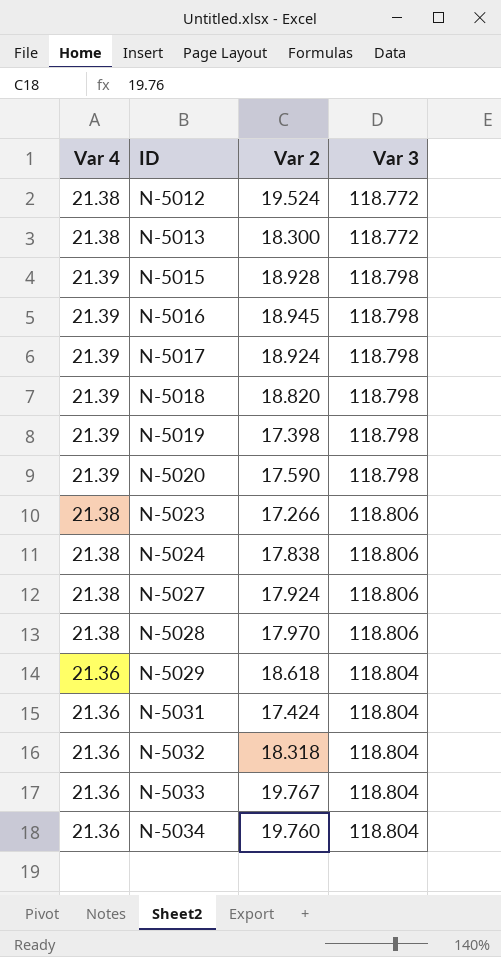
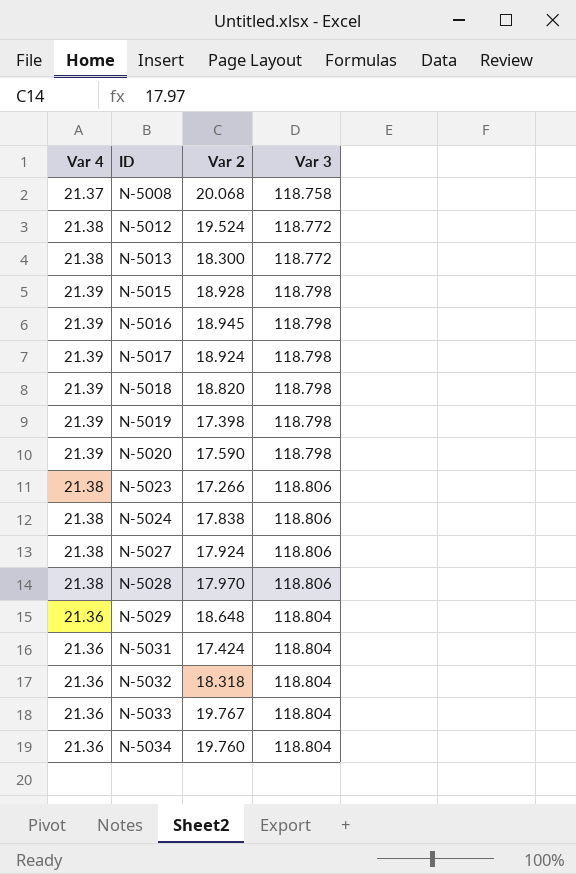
row N-5008: none -> 21.37 | 20.068 | 118.758
N-5029 | Var 2: 18.618 -> 18.648

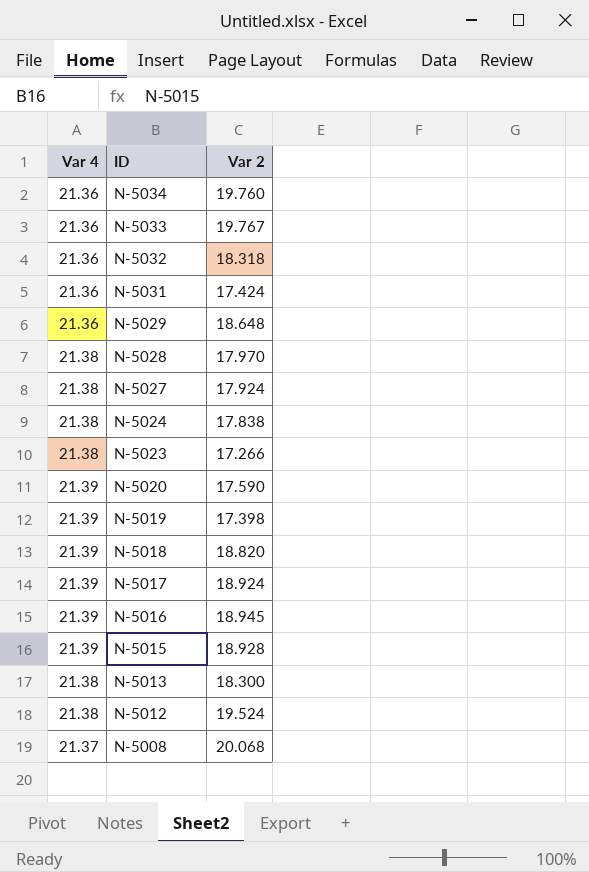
row order: ID ascending -> ID descending
column Var 3 | position: 4 -> none

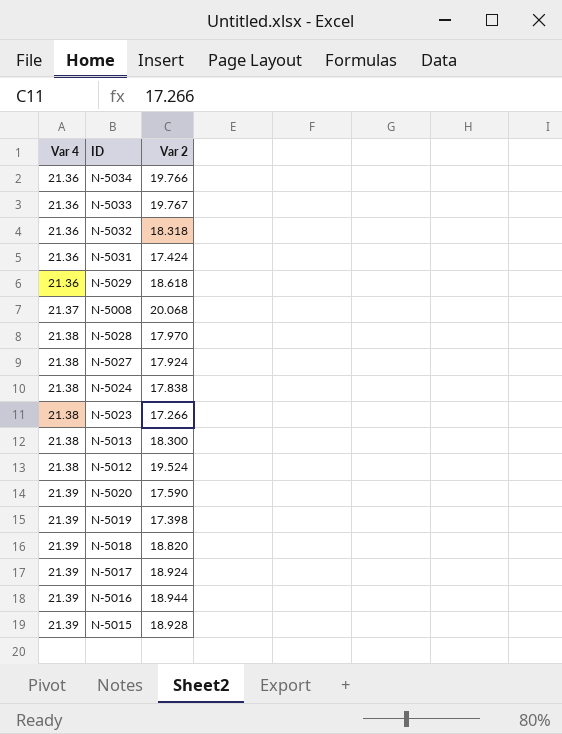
row order: ID descending -> Var 4 ascending
N-5034 | Var 2: 19.760 -> 19.766
N-5029 | Var 2: 18.648 -> 18.618
N-5016 | Var 2: 18.945 -> 18.944

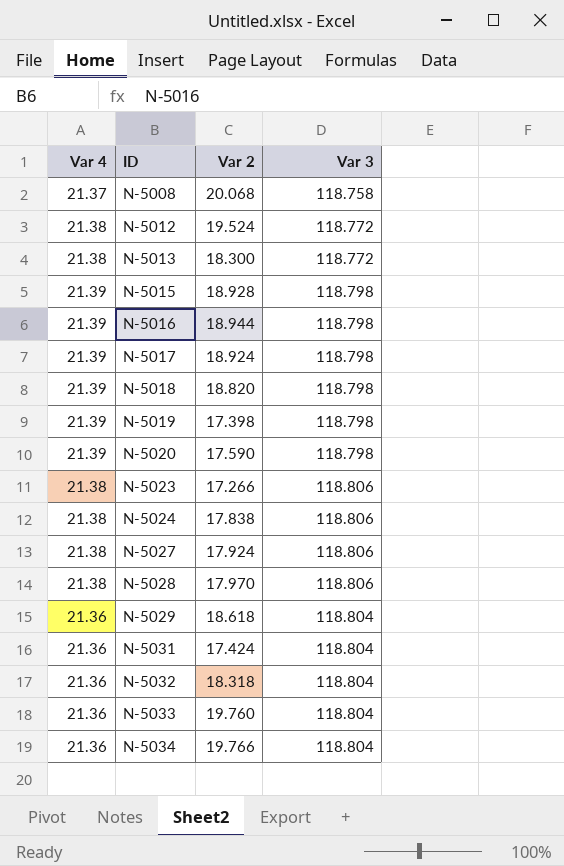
row order: Var 4 ascending -> ID ascending
column Var 3 | position: none -> 4
N-5033 | Var 2: 19.767 -> 19.760

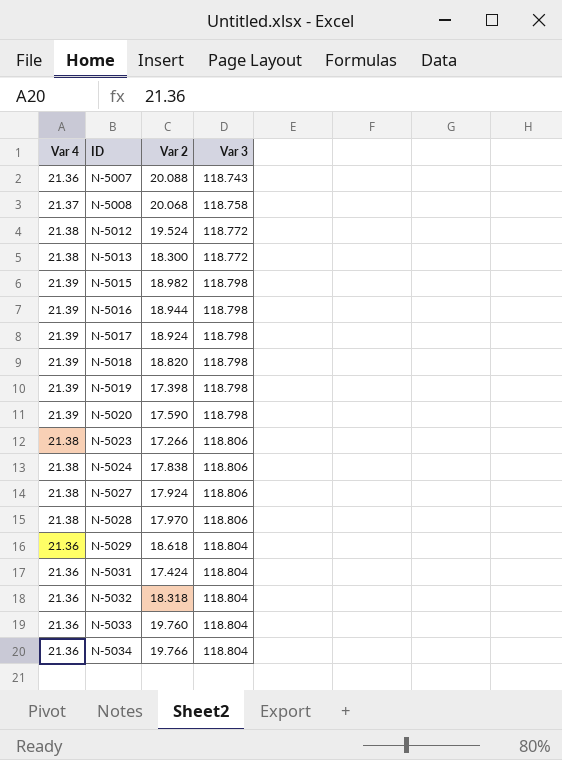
row N-5007: none -> 21.36 | 20.088 | 118.743
N-5015 | Var 2: 18.928 -> 18.982

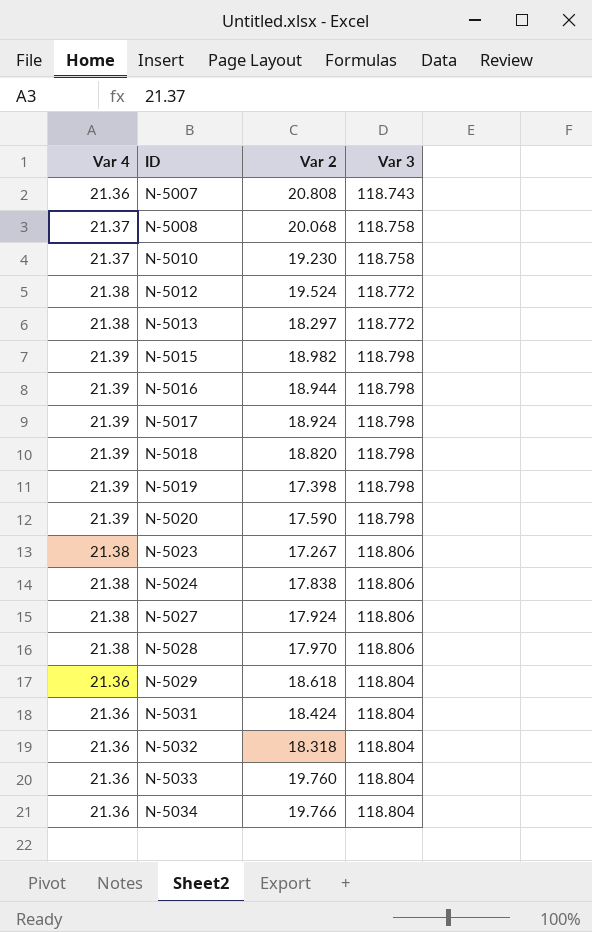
N-5007 | Var 2: 20.088 -> 20.808
row N-5010: none -> 21.37 | 19.230 | 118.758
N-5013 | Var 2: 18.300 -> 18.297
N-5023 | Var 2: 17.266 -> 17.267
N-5031 | Var 2: 17.424 -> 18.424

